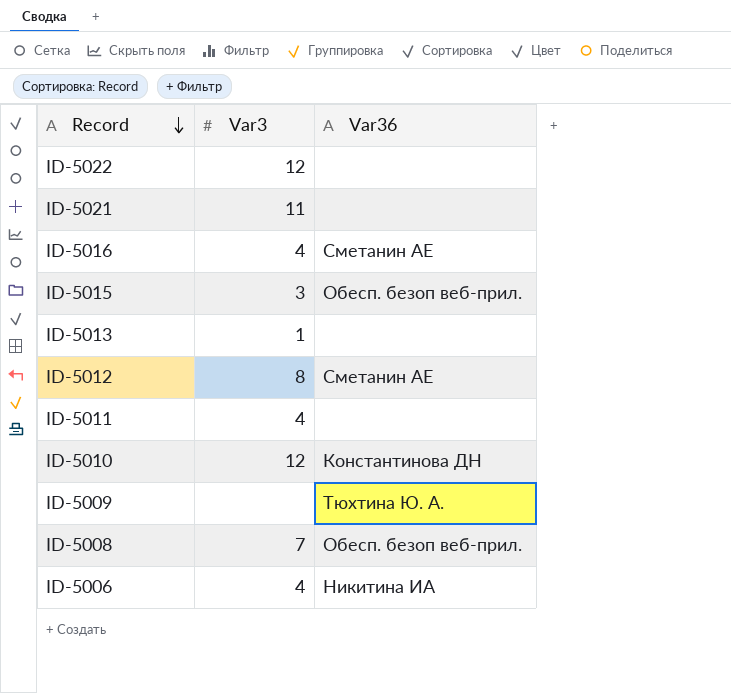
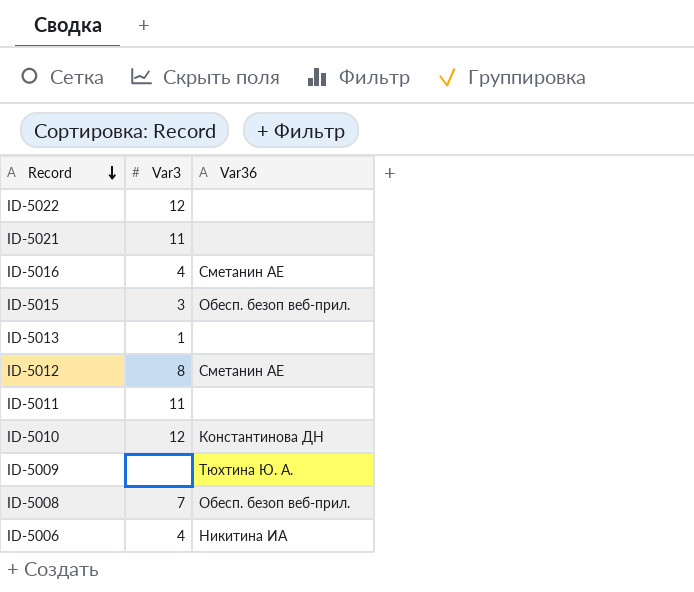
ID-5011 | Var3: 4 -> 11

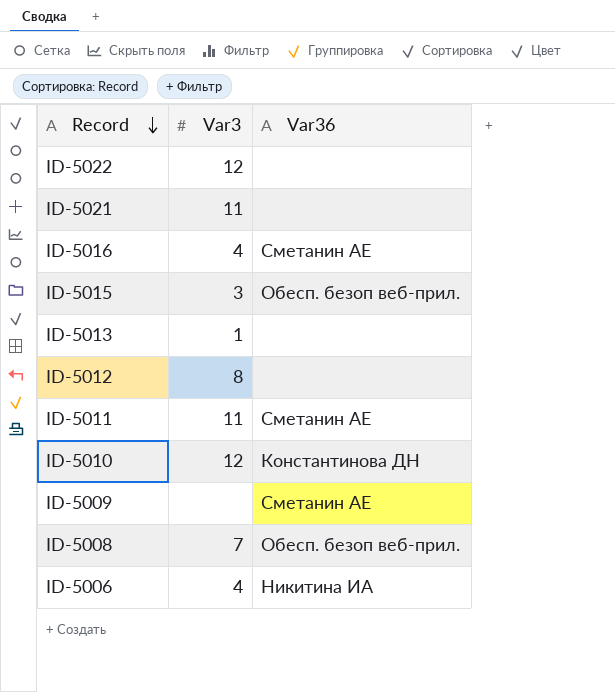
ID-5012 | Var36: Сметанин АЕ -> none
ID-5011 | Var36: none -> Сметанин АЕ
ID-5009 | Var36: Тюхтина Ю. А. -> Сметанин АЕ

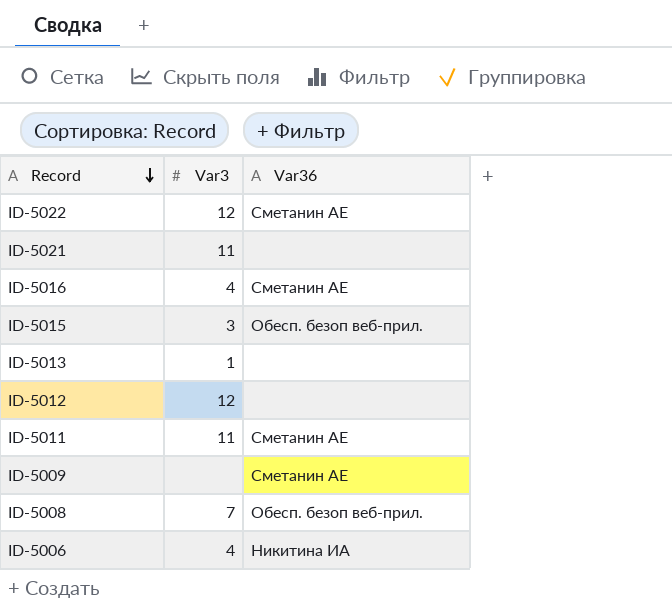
row ID-5010: 12 | Константинова ДН -> none
ID-5022 | Var36: none -> Сметанин АЕ
ID-5012 | Var3: 8 -> 12

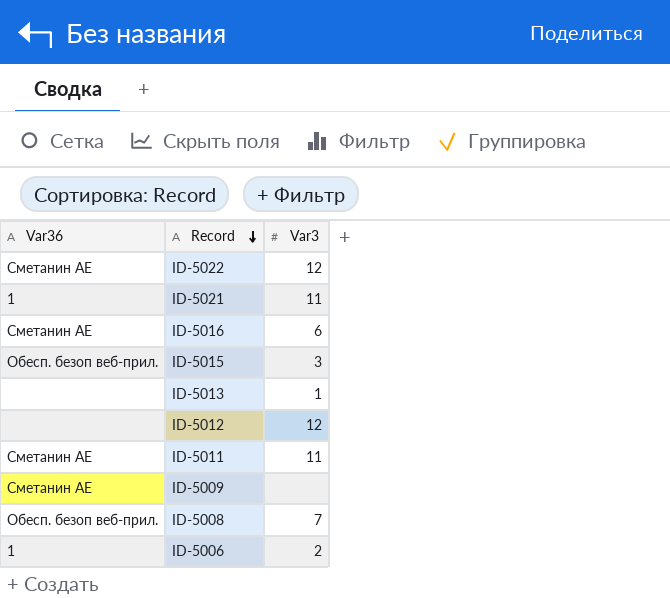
column Var36 | position: 3 -> 1
ID-5021 | Var36: none -> 1
ID-5016 | Var3: 4 -> 6
ID-5006 | Var36: Никитина ИА -> 1
ID-5006 | Var3: 4 -> 2

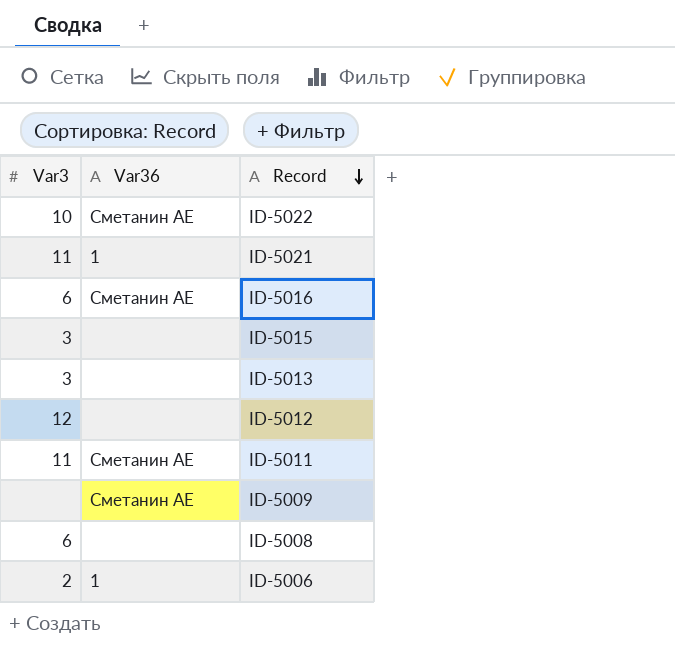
column Var3 | position: 3 -> 1
ID-5022 | Var3: 12 -> 10
ID-5015 | Var36: Обесп. безоп веб-прил. -> none
ID-5013 | Var3: 1 -> 3
ID-5008 | Var3: 7 -> 6
ID-5008 | Var36: Обесп. безоп веб-прил. -> none

